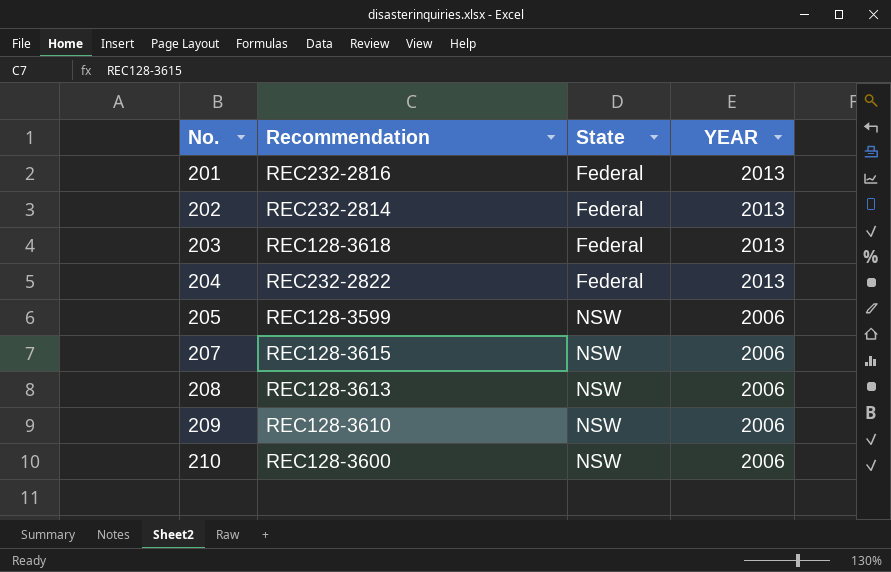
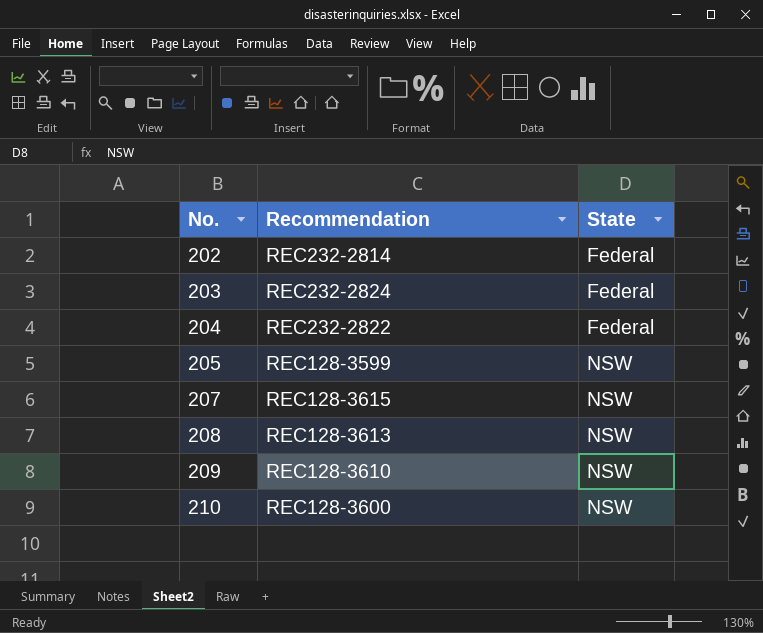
column YEAR | position: 4 -> none
row 201: REC232-2816 | Federal | 2013 -> none
203 | Recommendation: REC128-3618 -> REC232-2824

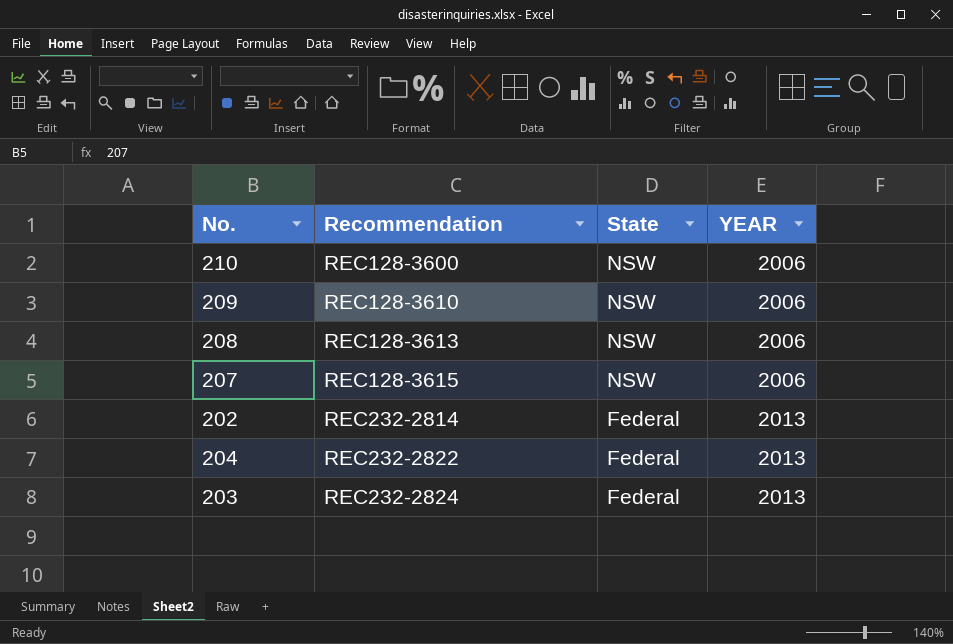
row order: No. ascending -> Recommendation ascending
column YEAR | position: none -> 4
row 205: REC128-3599 | NSW -> none

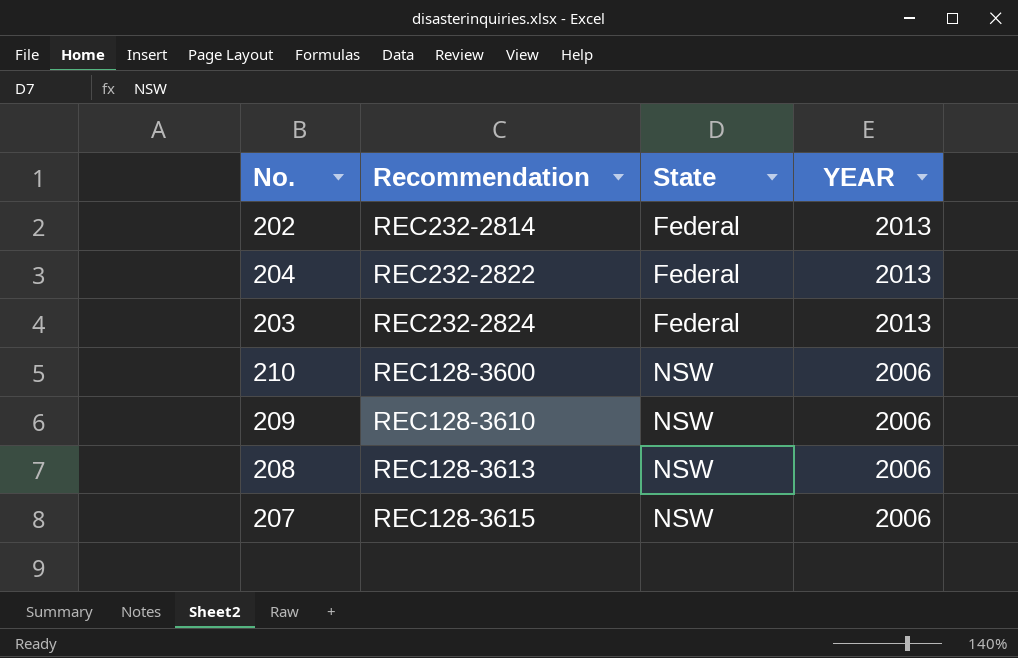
row order: Recommendation ascending -> State ascending

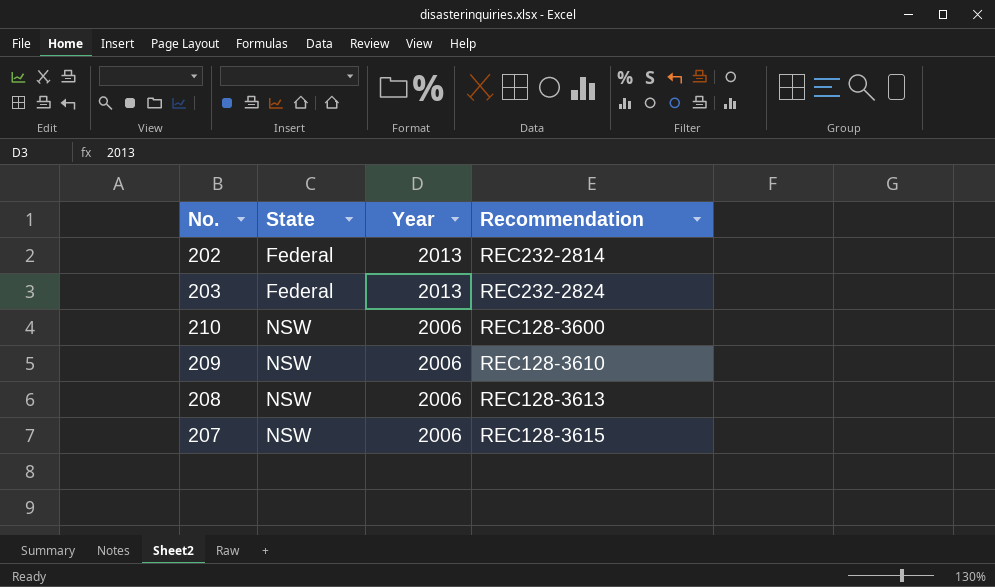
column name: YEAR -> Year
column Recommendation | position: 2 -> 4
row 204: REC232-2822 | Federal | 2013 -> none

